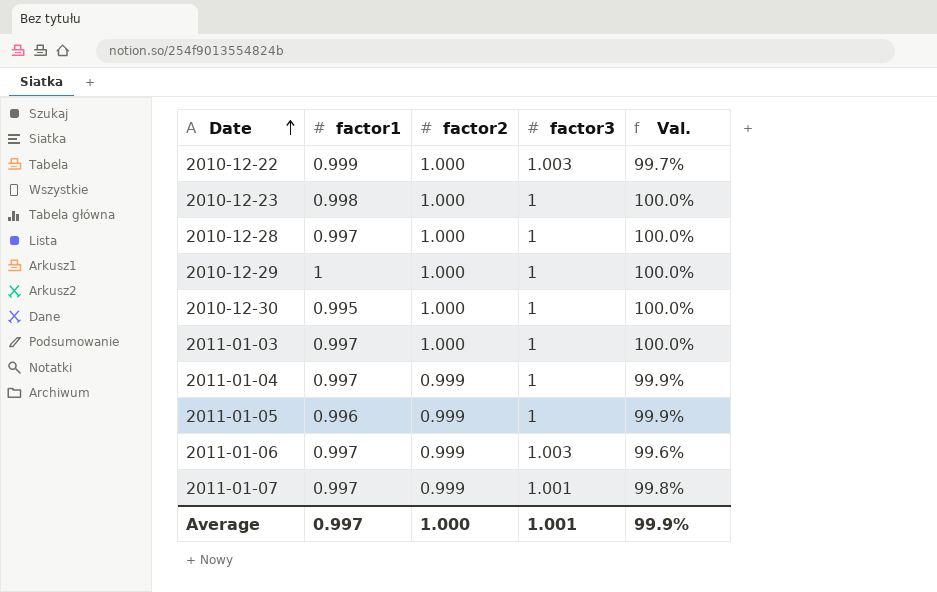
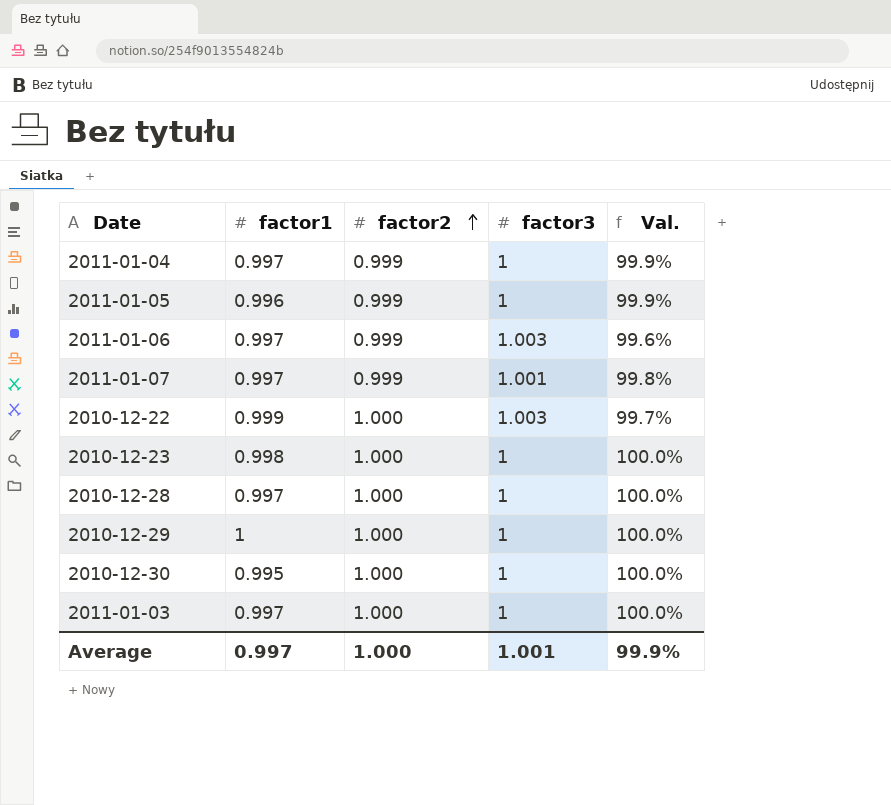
row order: Date ascending -> factor2 ascending

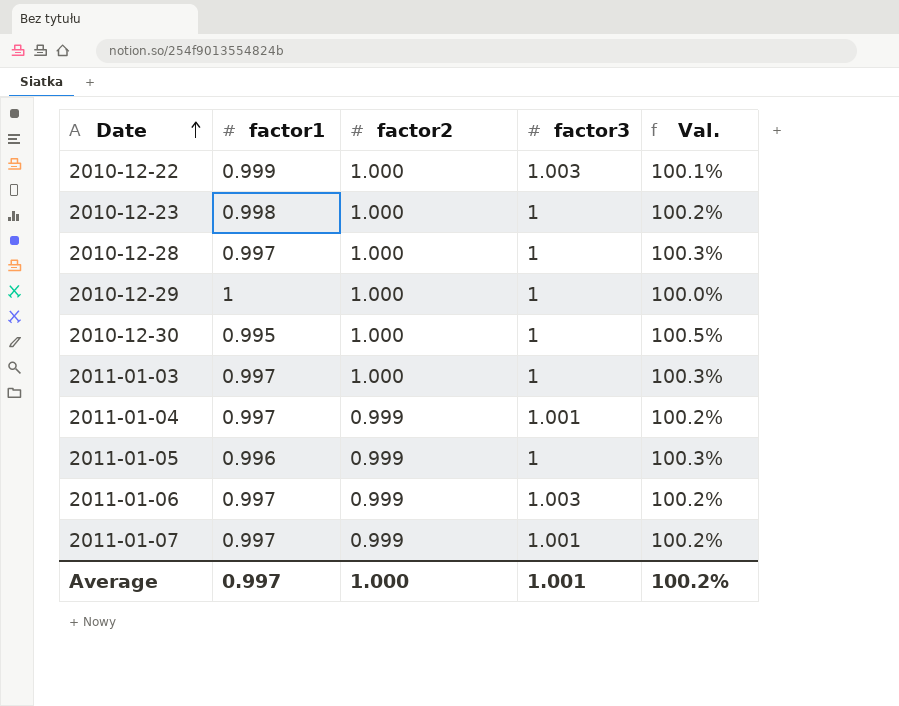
row order: factor2 ascending -> Date ascending
column Val. | formula: [factor2] / [factor3] -> [factor2] / [factor1]
2011-01-04 | factor3: 1 -> 1.001
Average | Val.: 99.9% -> 100.2%

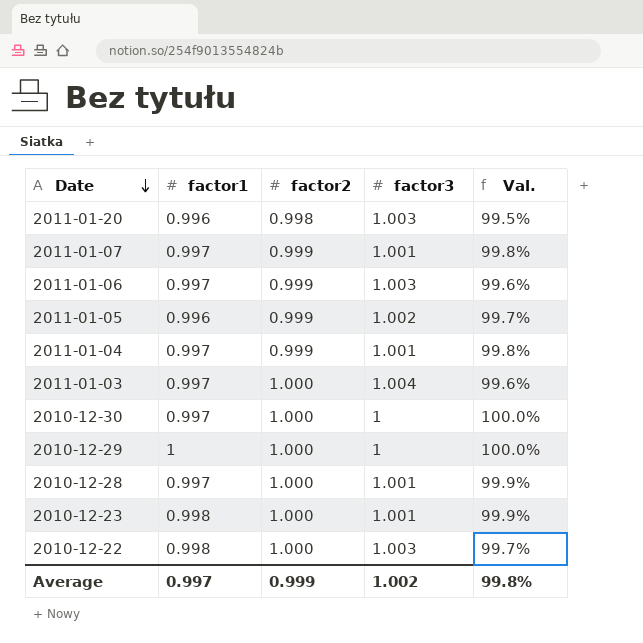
row order: Date ascending -> Date descending
column Val. | formula: [factor2] / [factor1] -> [factor2] / [factor3]
row 2011-01-20: none -> 0.996 | 0.998 | 1.003 | 99.5%
2011-01-05 | factor3: 1 -> 1.002
2011-01-03 | factor3: 1 -> 1.004
2010-12-30 | factor1: 0.995 -> 0.997
2010-12-28 | factor3: 1 -> 1.001
2010-12-23 | factor3: 1 -> 1.001
2010-12-22 | factor1: 0.999 -> 0.998
Average | factor2: 1.000 -> 0.999
Average | factor3: 1.001 -> 1.002
Average | Val.: 100.2% -> 99.8%

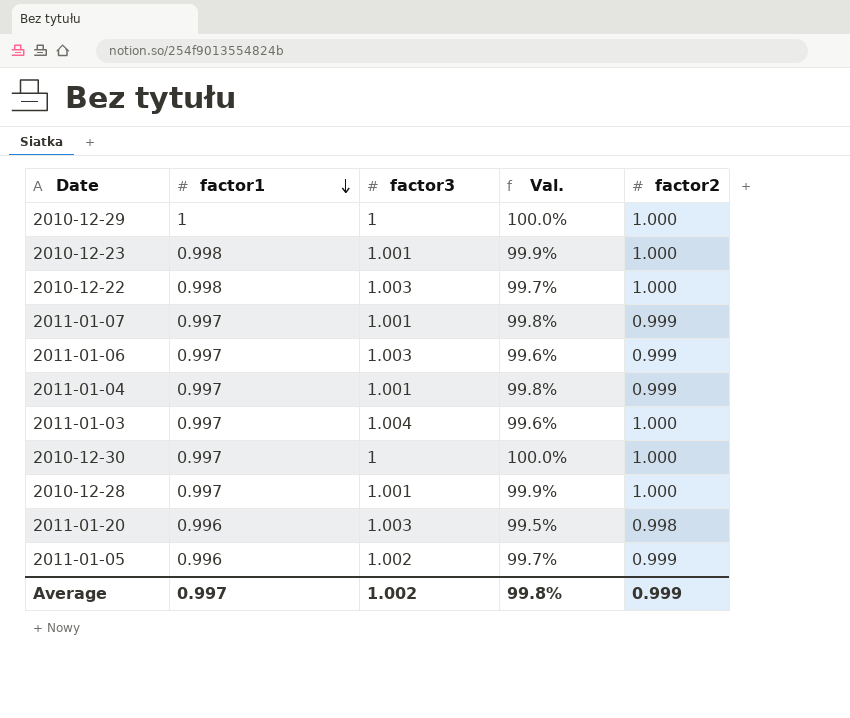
row order: Date descending -> factor1 descending
column factor2 | position: 3 -> 5

